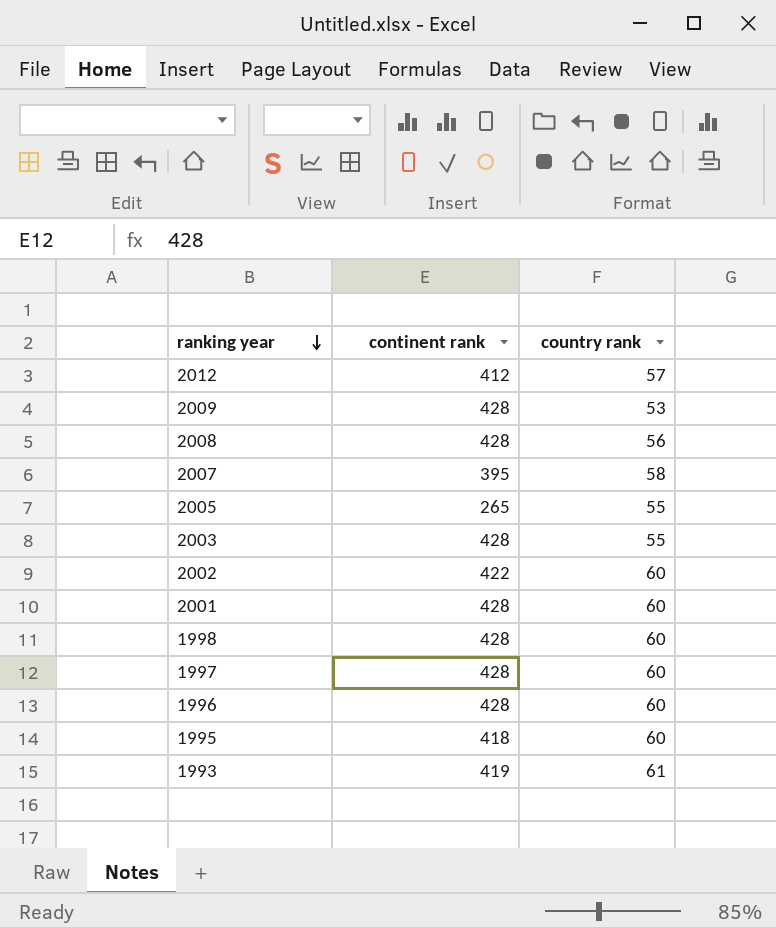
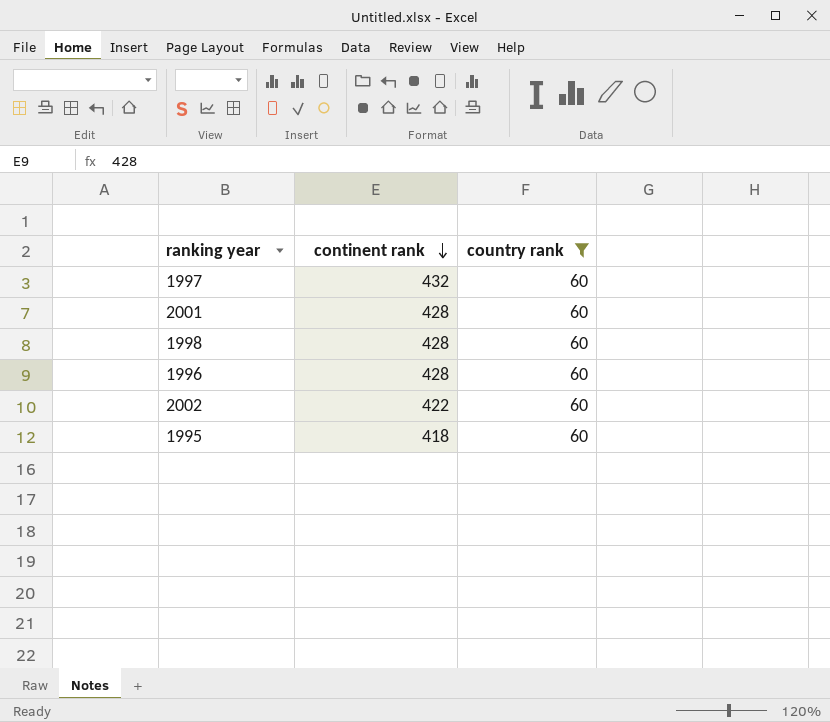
filter: none -> country rank = 60
row order: ranking year descending -> continent rank descending
1997 | continent rank: 428 -> 432

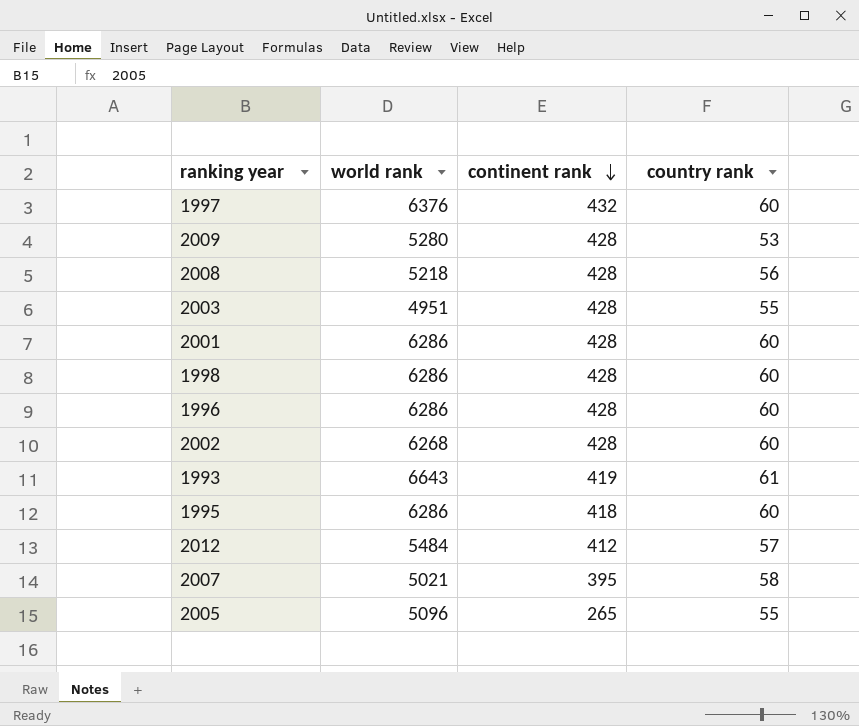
filter: country rank = 60 -> none
column world rank | position: none -> 2
2002 | continent rank: 422 -> 428

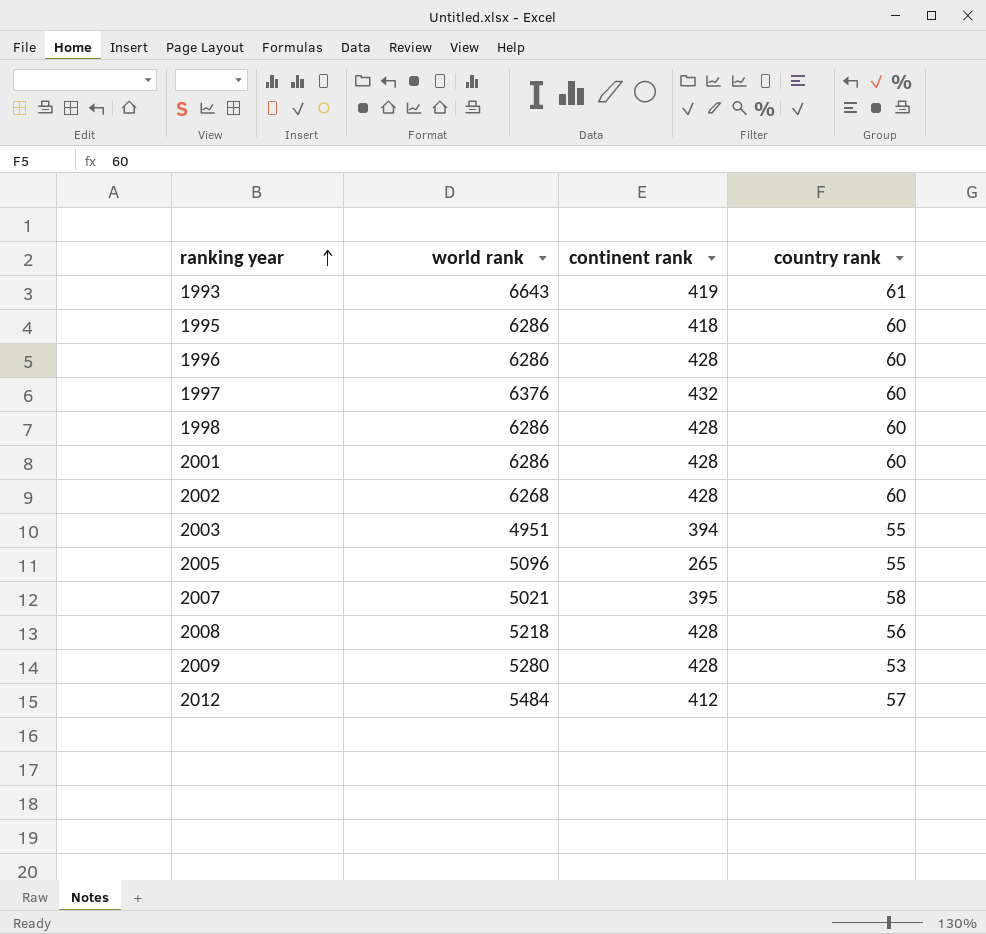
row order: continent rank descending -> ranking year ascending
2003 | continent rank: 428 -> 394

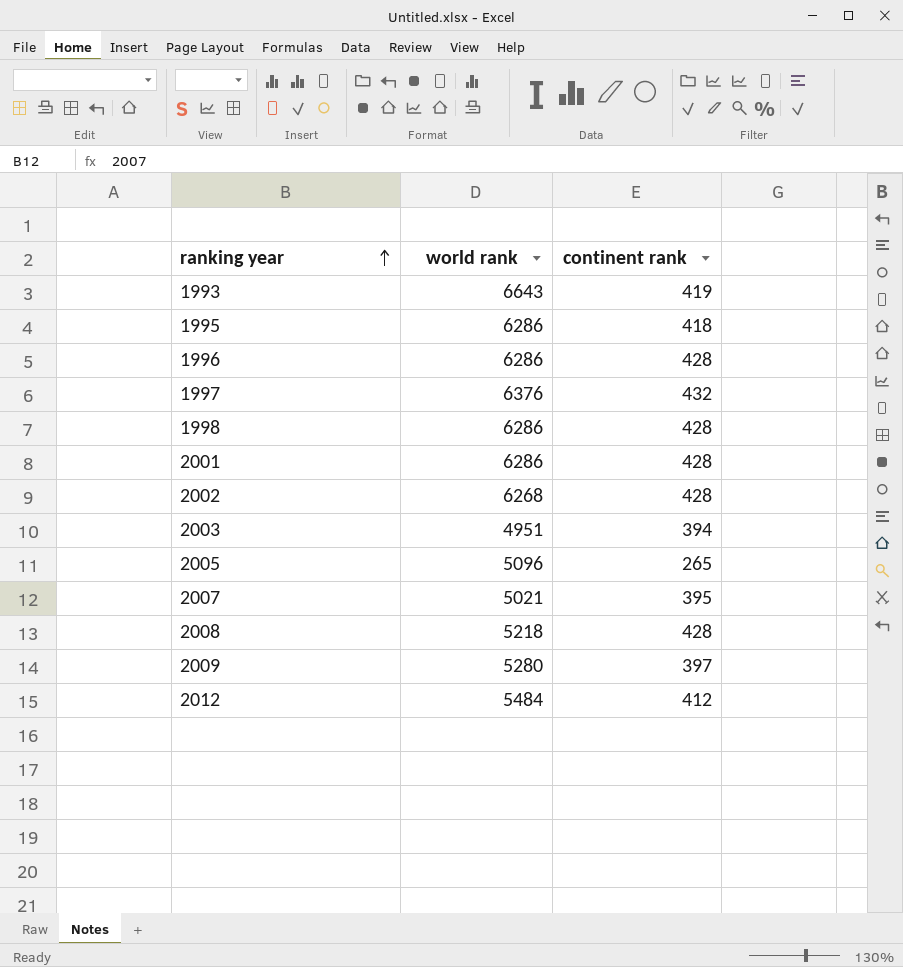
column country rank | position: 4 -> none
2009 | continent rank: 428 -> 397

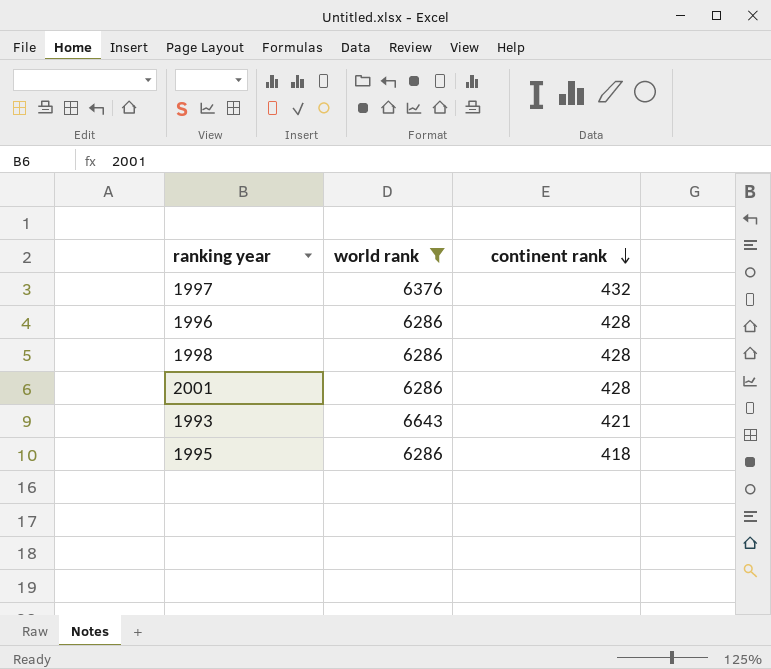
filter: none -> world rank >= 6286
row order: ranking year ascending -> continent rank descending
1993 | continent rank: 419 -> 421

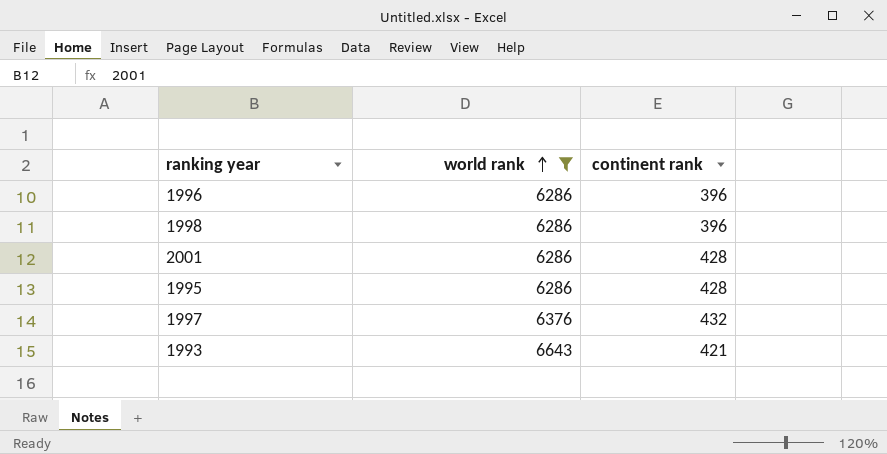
row order: continent rank descending -> world rank ascending
1996 | continent rank: 428 -> 396
1998 | continent rank: 428 -> 396
1995 | continent rank: 418 -> 428

